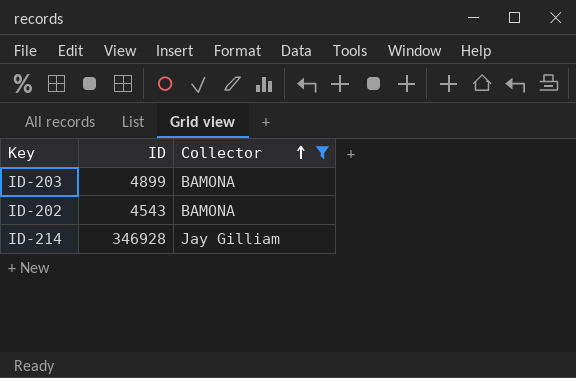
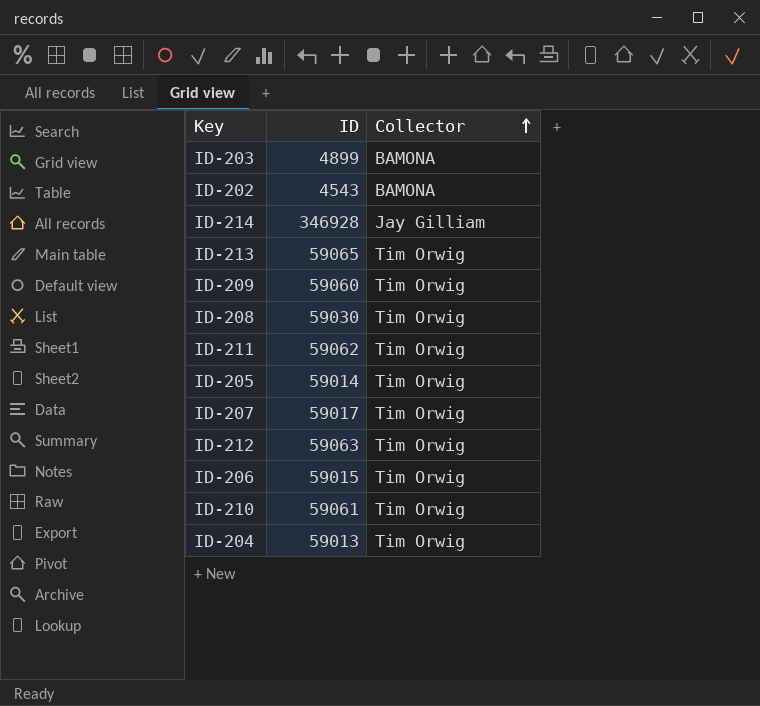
filter: Collector != Tim Orwig -> none

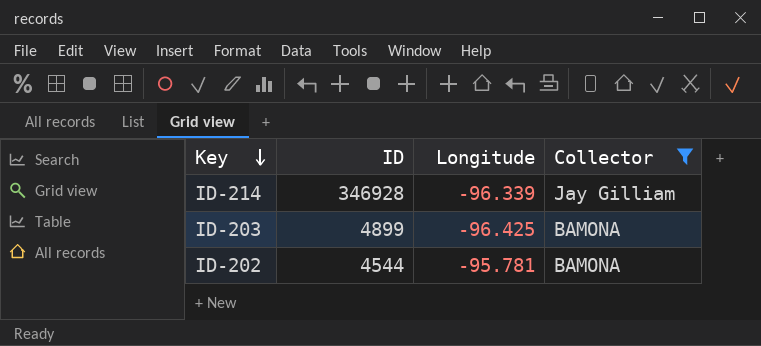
filter: none -> Collector != Tim Orwig
row order: Collector ascending -> Key descending
column Longitude | position: none -> 3
ID-202 | ID: 4543 -> 4544

